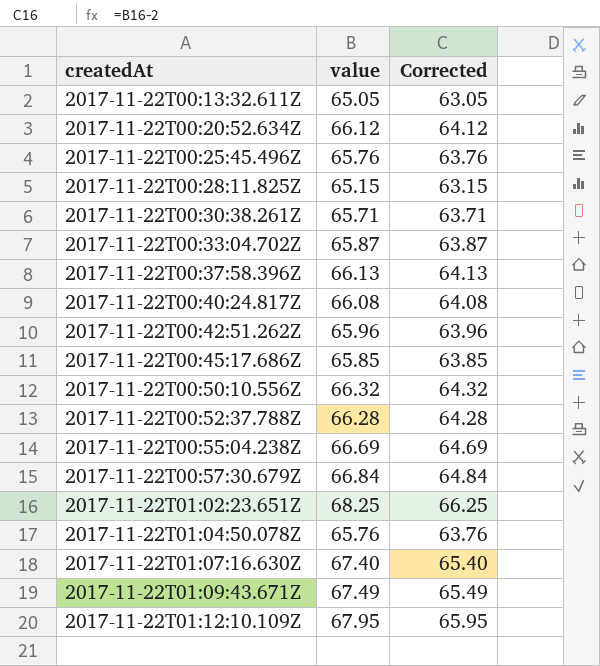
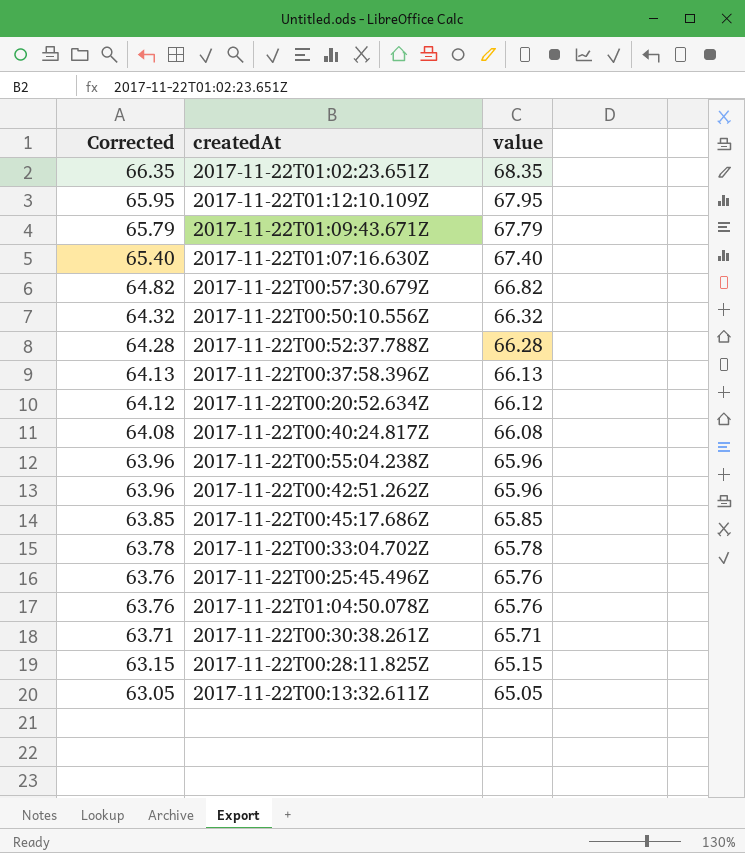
row order: createdAt ascending -> Corrected descending
column Corrected | position: 3 -> 1
2017-11-22T01:02:23.651Z | Corrected: 66.25 -> 66.35
2017-11-22T01:02:23.651Z | value: 68.25 -> 68.35
2017-11-22T01:09:43.671Z | Corrected: 65.49 -> 65.79
2017-11-22T01:09:43.671Z | value: 67.49 -> 67.79
2017-11-22T00:57:30.679Z | Corrected: 64.84 -> 64.82
2017-11-22T00:57:30.679Z | value: 66.84 -> 66.82
2017-11-22T00:55:04.238Z | Corrected: 64.69 -> 63.96
2017-11-22T00:55:04.238Z | value: 66.69 -> 65.96
2017-11-22T00:33:04.702Z | Corrected: 63.87 -> 63.78
2017-11-22T00:33:04.702Z | value: 65.87 -> 65.78

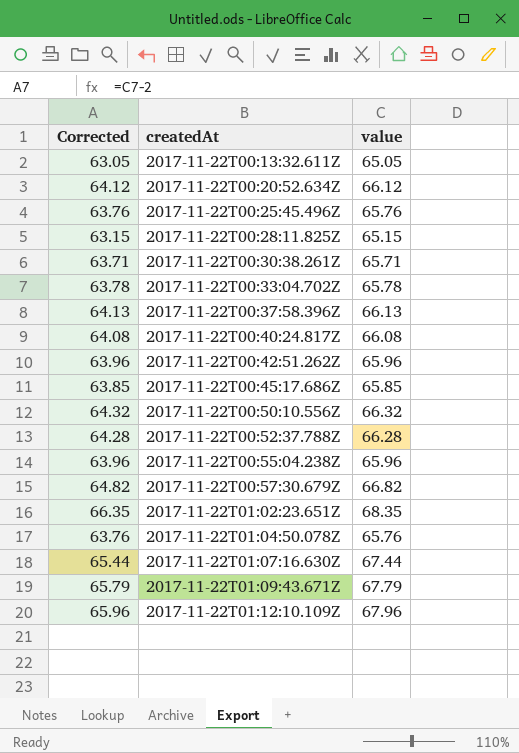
row order: Corrected descending -> createdAt ascending
2017-11-22T01:07:16.630Z | Corrected: 65.40 -> 65.44
2017-11-22T01:07:16.630Z | value: 67.40 -> 67.44
2017-11-22T01:12:10.109Z | Corrected: 65.95 -> 65.96
2017-11-22T01:12:10.109Z | value: 67.95 -> 67.96

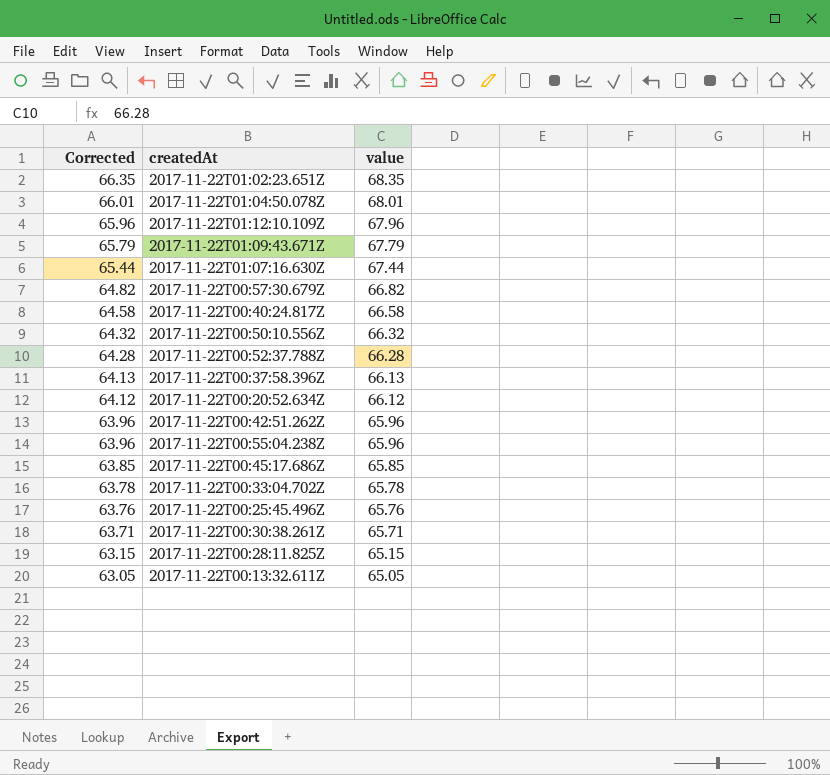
row order: createdAt ascending -> Corrected descending
2017-11-22T01:04:50.078Z | Corrected: 63.76 -> 66.01
2017-11-22T01:04:50.078Z | value: 65.76 -> 68.01
2017-11-22T00:40:24.817Z | Corrected: 64.08 -> 64.58
2017-11-22T00:40:24.817Z | value: 66.08 -> 66.58

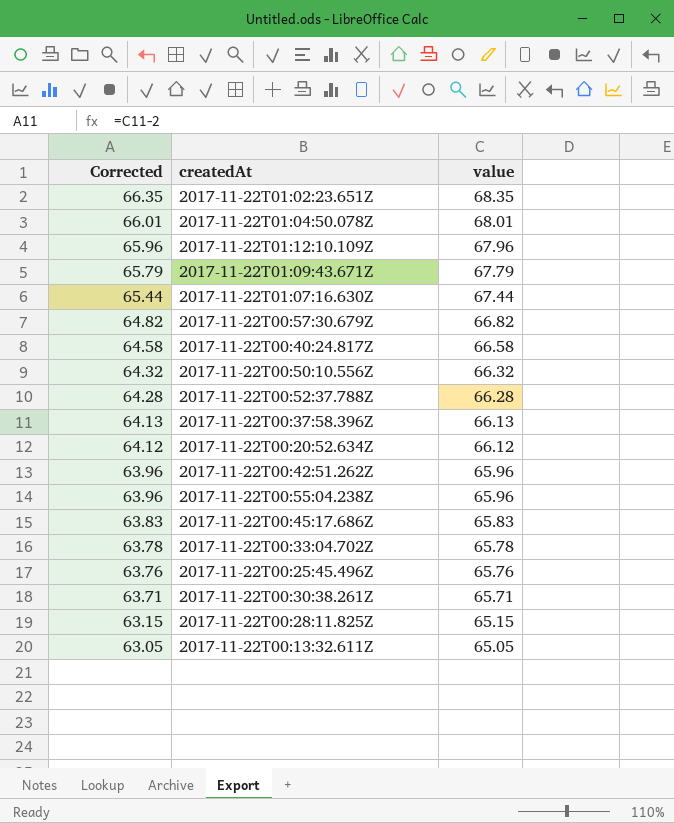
2017-11-22T00:45:17.686Z | Corrected: 63.85 -> 63.83
2017-11-22T00:45:17.686Z | value: 65.85 -> 65.83

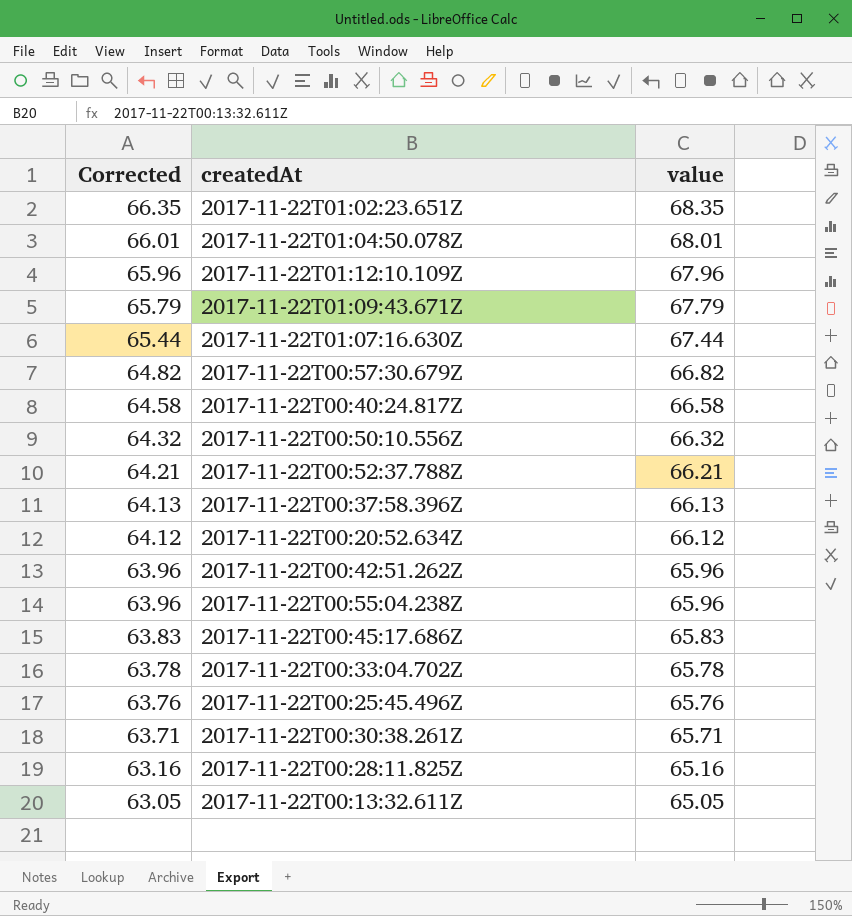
2017-11-22T00:52:37.788Z | Corrected: 64.28 -> 64.21
2017-11-22T00:52:37.788Z | value: 66.28 -> 66.21
2017-11-22T00:28:11.825Z | Corrected: 63.15 -> 63.16
2017-11-22T00:28:11.825Z | value: 65.15 -> 65.16

